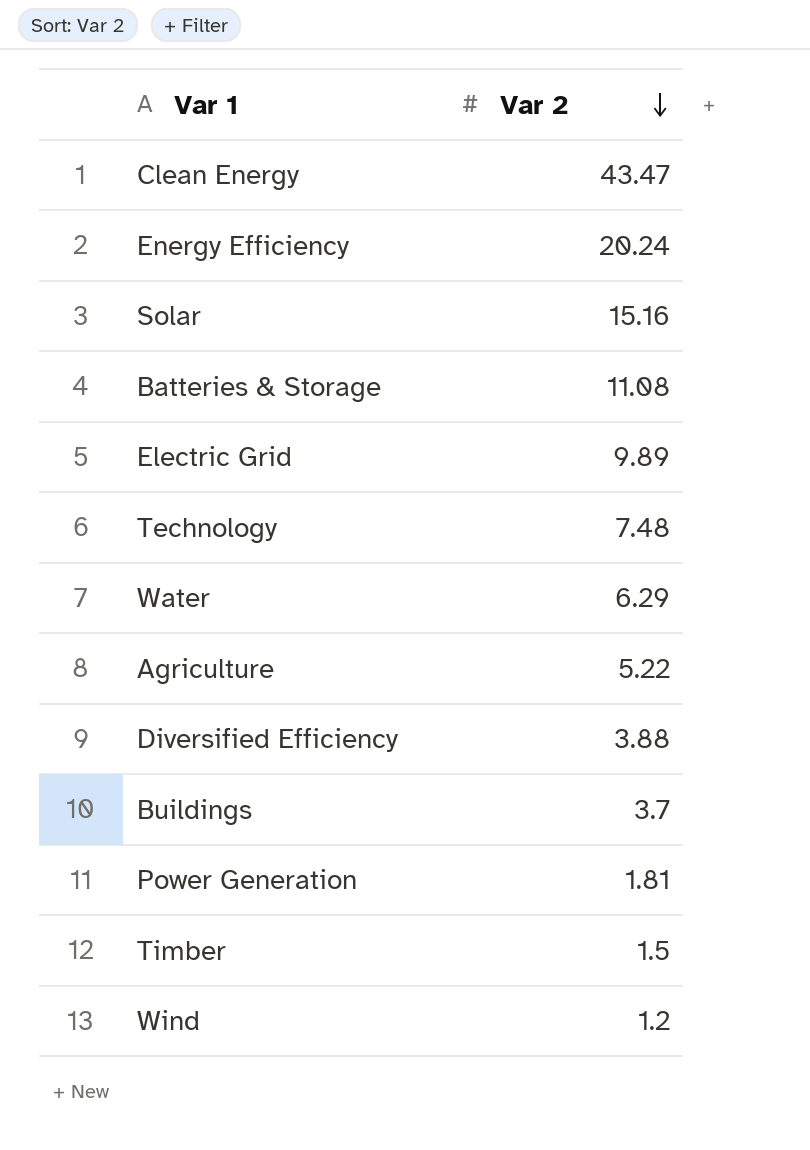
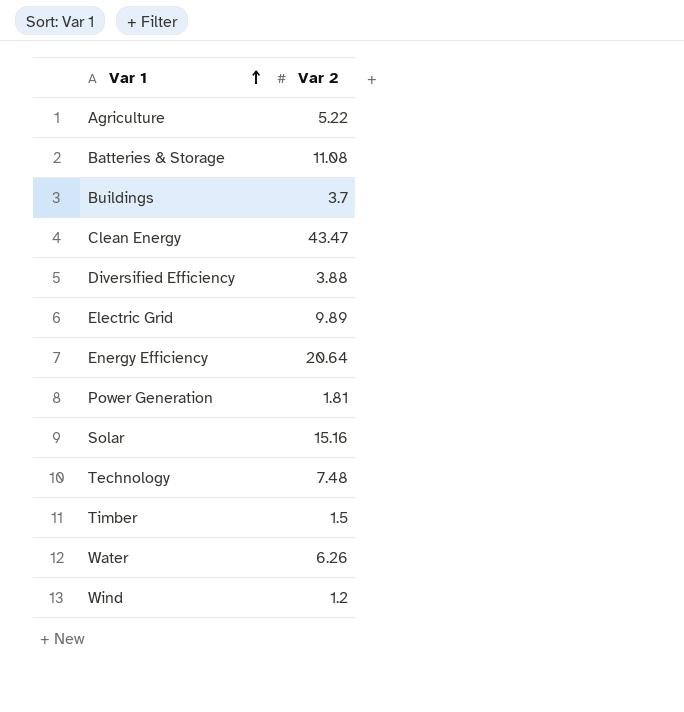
row order: Var 2 descending -> Var 1 ascending
Energy Efficiency | Var 2: 20.24 -> 20.64
Water | Var 2: 6.29 -> 6.26

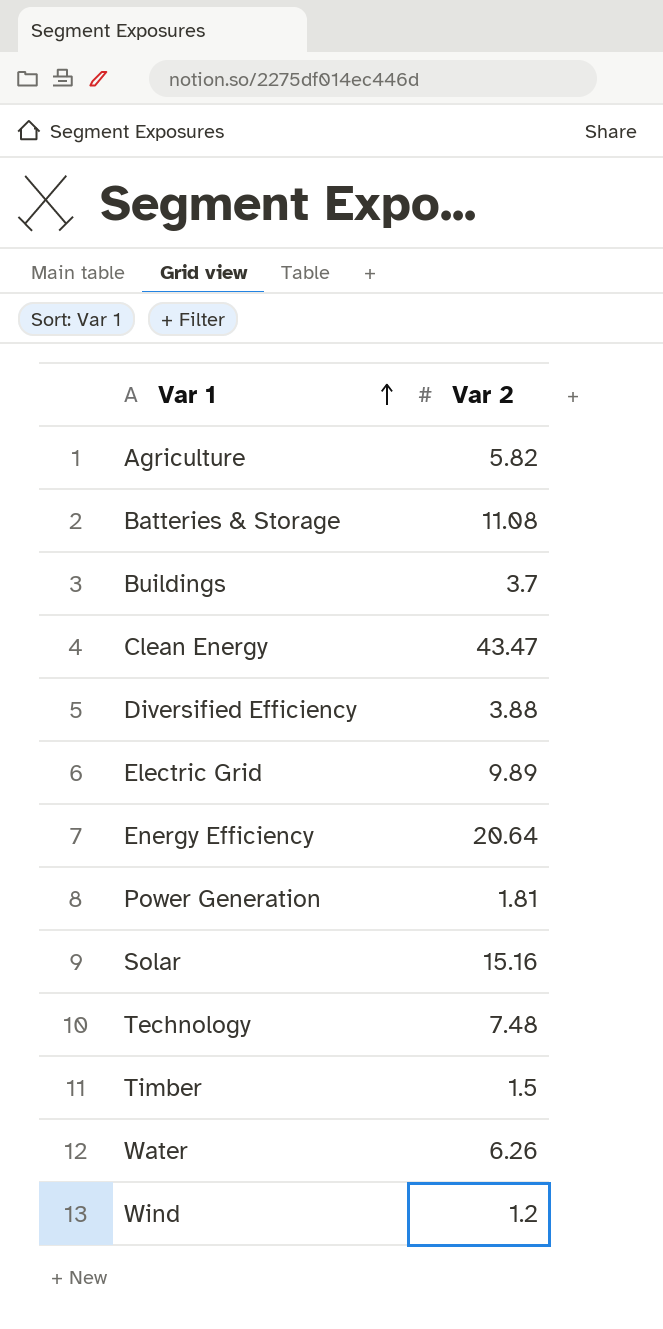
Agriculture | Var 2: 5.22 -> 5.82

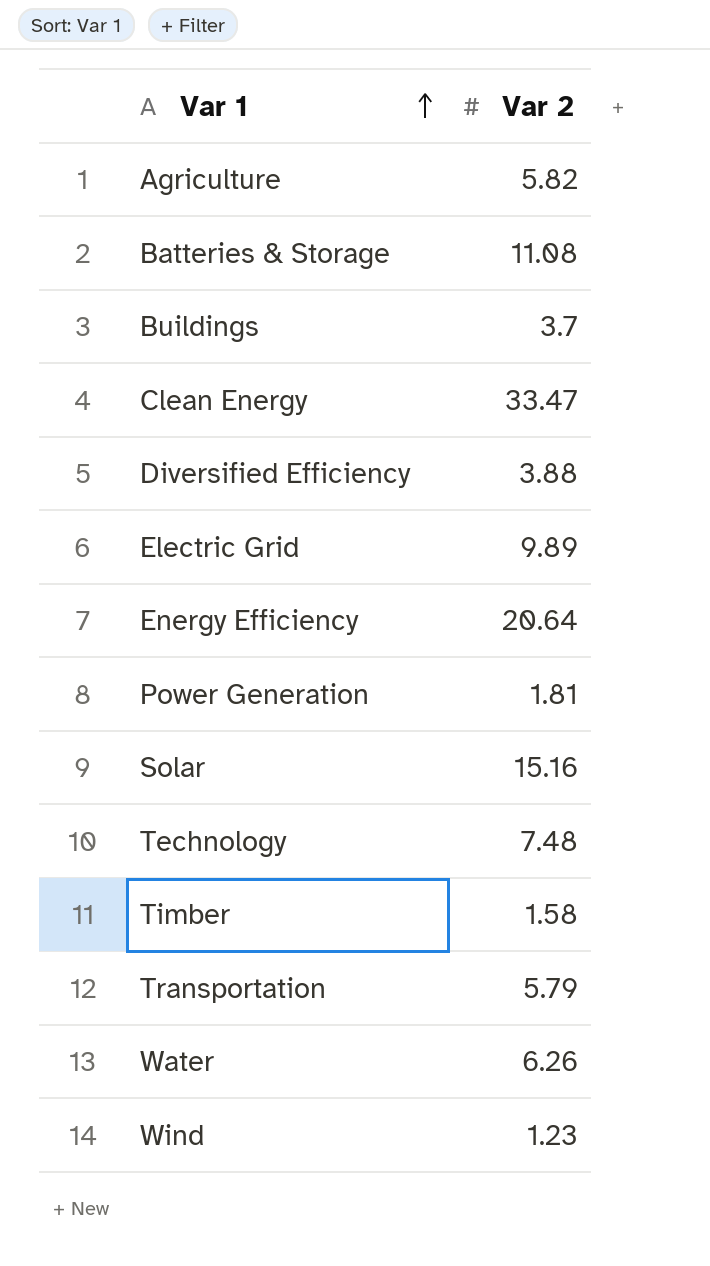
Clean Energy | Var 2: 43.47 -> 33.47
Timber | Var 2: 1.5 -> 1.58
row Transportation: none -> 5.79
Wind | Var 2: 1.2 -> 1.23

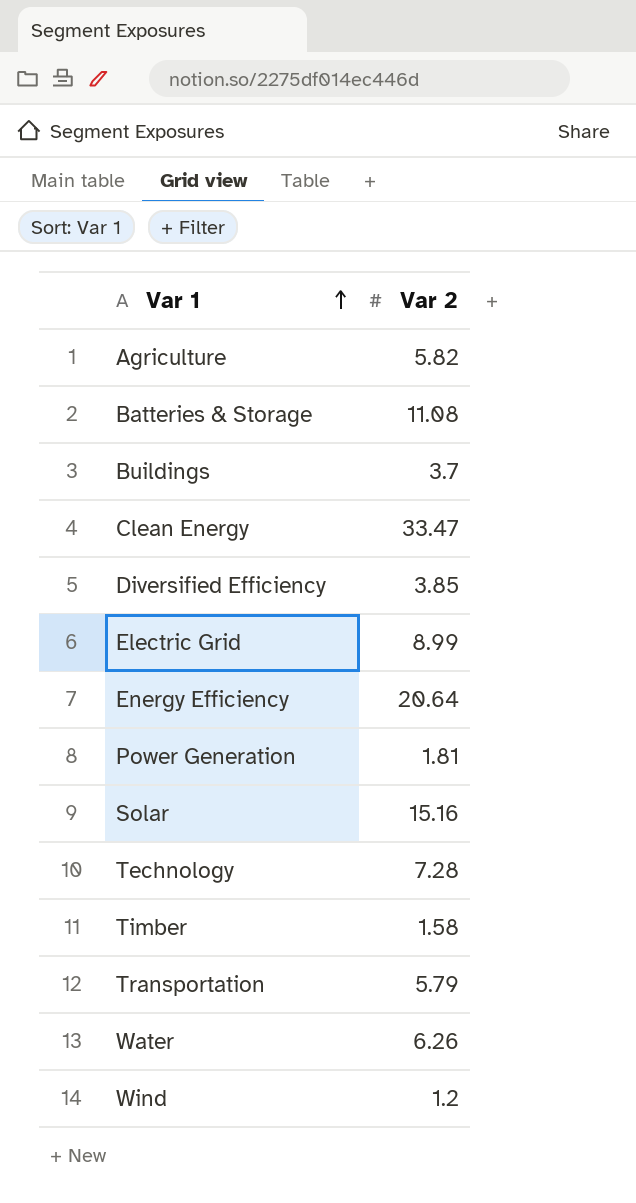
Diversified Efficiency | Var 2: 3.88 -> 3.85
Electric Grid | Var 2: 9.89 -> 8.99
Technology | Var 2: 7.48 -> 7.28
Wind | Var 2: 1.23 -> 1.2

